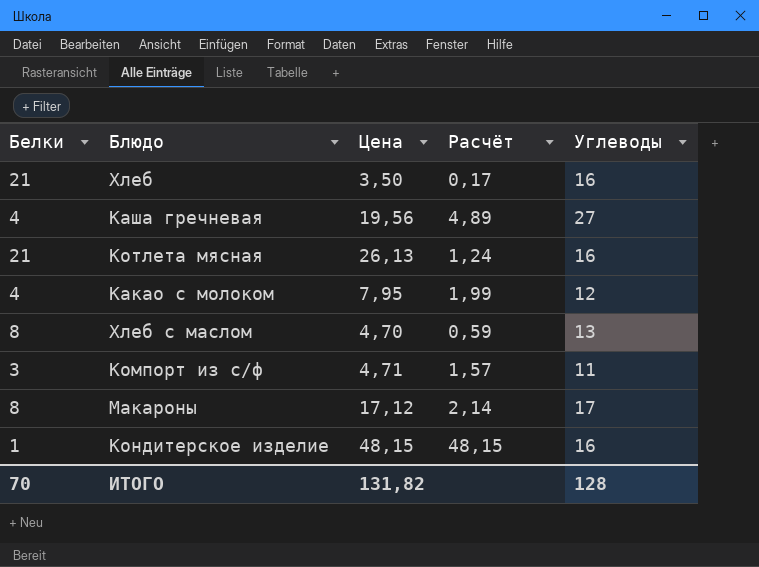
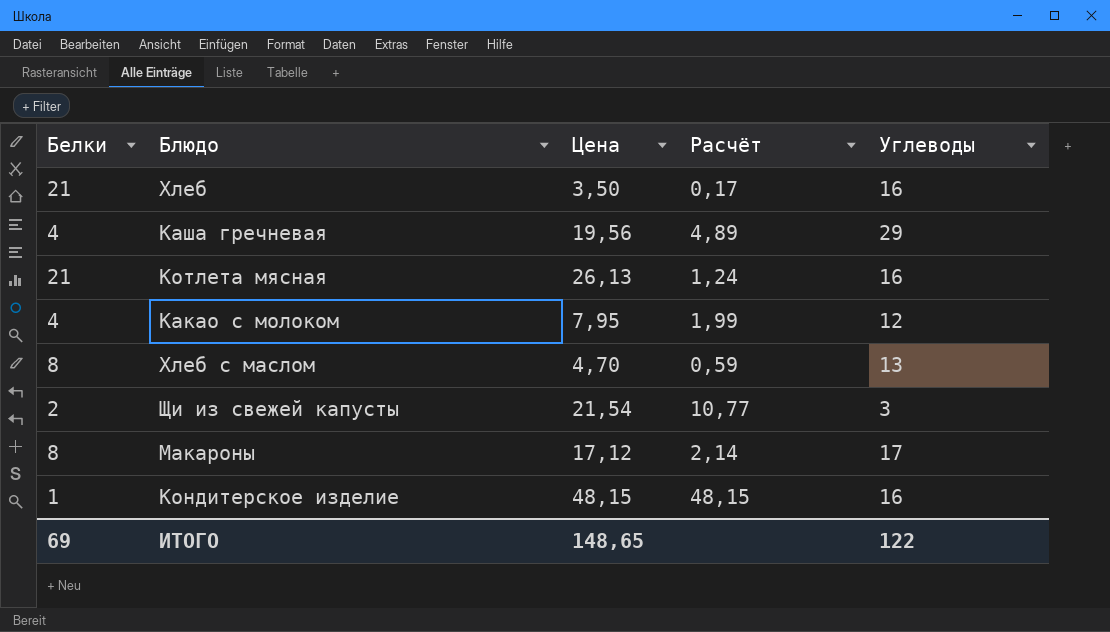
row Компорт из с/ф: 3 | 4,71 | 1,57 | 11 -> none
Каша гречневая | Углеводы: 27 -> 29
row Щи из свежей капусты: none -> 2 | 21,54 | 10,77 | 3
ИТОГО | Белки: 70 -> 69
ИТОГО | Цена: 131,82 -> 148,65
ИТОГО | Углеводы: 128 -> 122

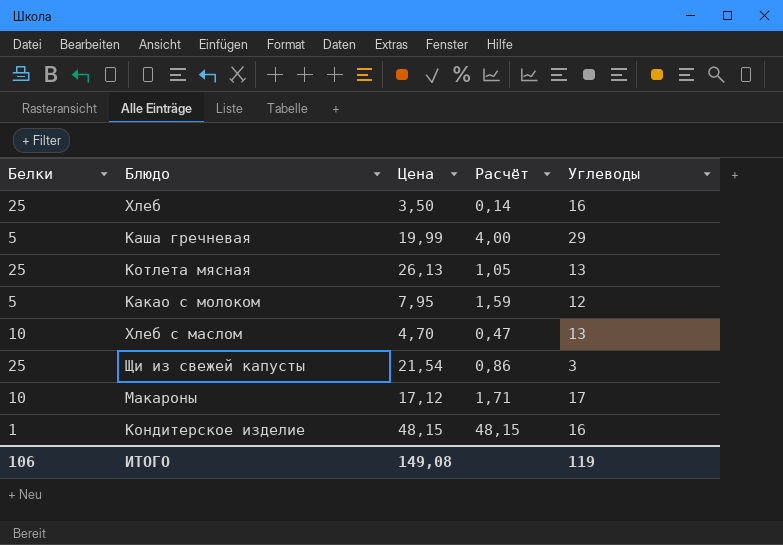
Хлеб | Белки: 21 -> 25
Хлеб | Расчёт: 0,17 -> 0,14
Каша гречневая | Белки: 4 -> 5
Каша гречневая | Цена: 19,56 -> 19,99
Каша гречневая | Расчёт: 4,89 -> 4,00
Котлета мясная | Белки: 21 -> 25
Котлета мясная | Расчёт: 1,24 -> 1,05
Котлета мясная | Углеводы: 16 -> 13
Какао с молоком | Белки: 4 -> 5
Какао с молоком | Расчёт: 1,99 -> 1,59
Хлеб с маслом | Белки: 8 -> 10
Хлеб с маслом | Расчёт: 0,59 -> 0,47
Щи из свежей капусты | Белки: 2 -> 25
Щи из свежей капусты | Расчёт: 10,77 -> 0,86
Макароны | Белки: 8 -> 10
Макароны | Расчёт: 2,14 -> 1,71
ИТОГО | Белки: 69 -> 106
ИТОГО | Цена: 148,65 -> 149,08
ИТОГО | Углеводы: 122 -> 119

